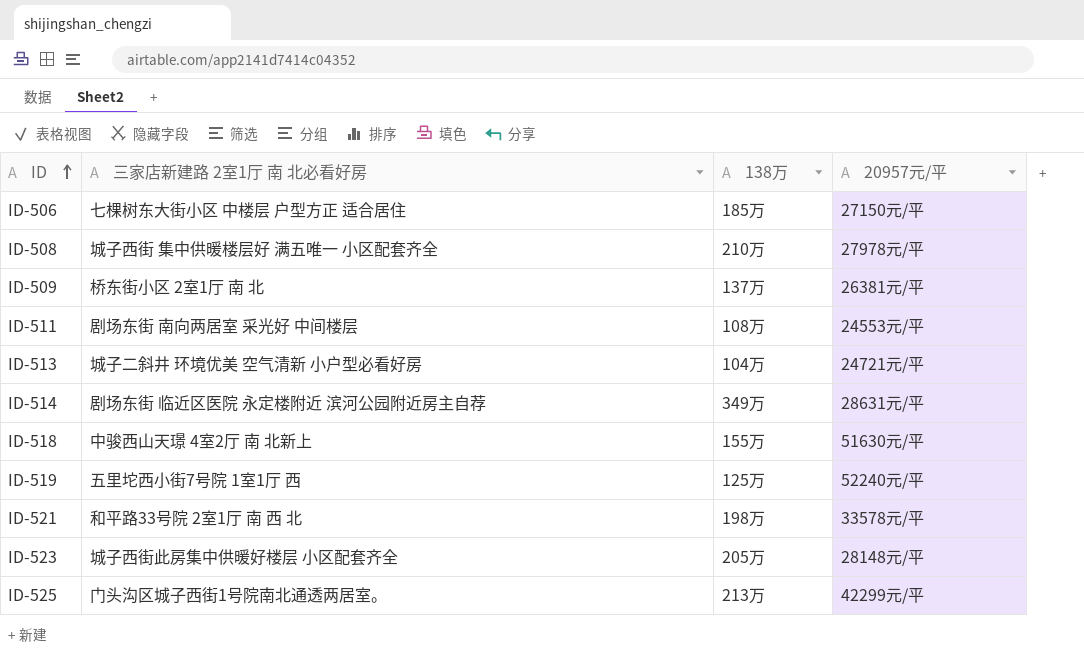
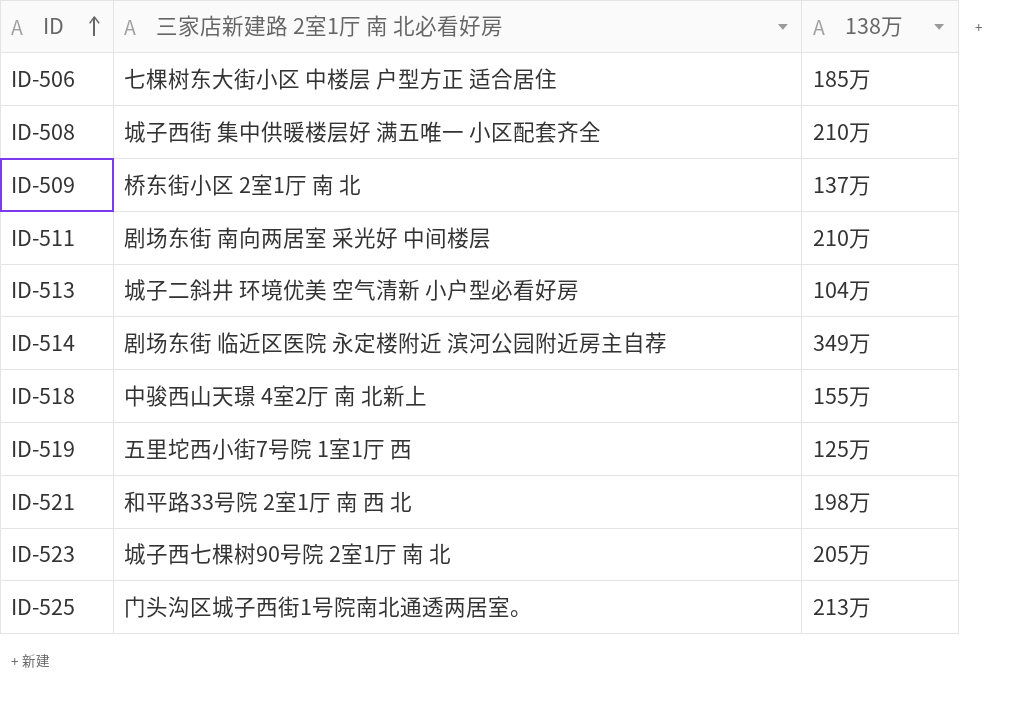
column 20957元/平 | position: 4 -> none
ID-511 | 138万: 108万 -> 210万
ID-523 | 三家店新建路 2室1厅 南 北必看好房: 城子西街此房集中供暖好楼层 小区配套齐全 -> 城子西七棵树90号院 2室1厅 南 北

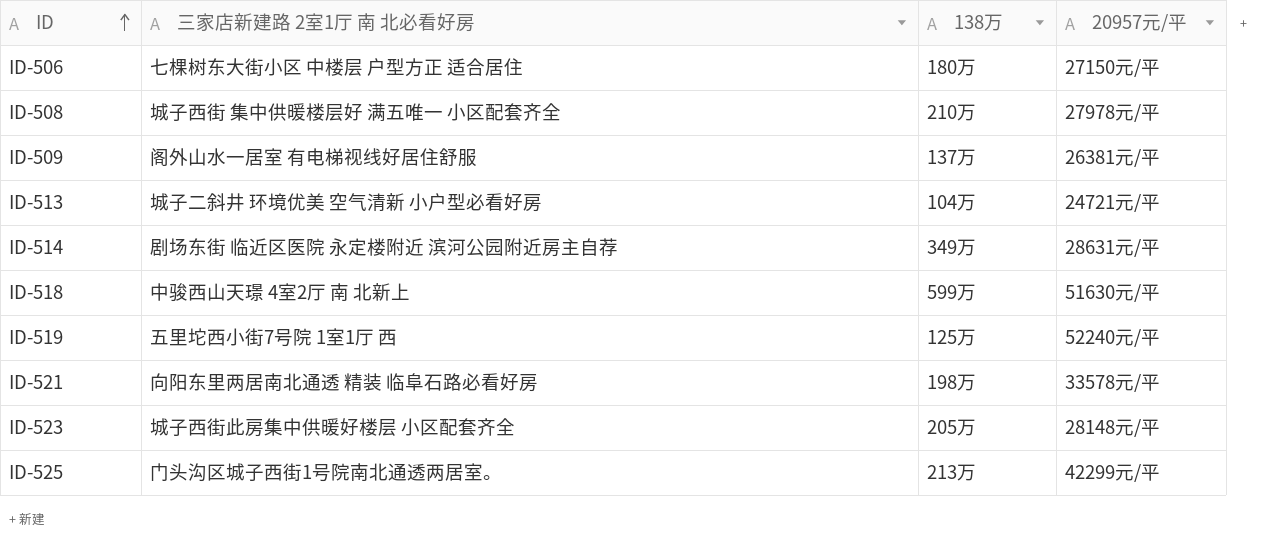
column 20957元/平 | position: none -> 4
row ID-511: 剧场东街 南向两居室 采光好 中间楼层 | 210万 -> none
ID-506 | 138万: 185万 -> 180万
ID-509 | 三家店新建路 2室1厅 南 北必看好房: 桥东街小区 2室1厅 南 北 -> 阁外山水一居室 有电梯视线好居住舒服
ID-518 | 138万: 155万 -> 599万
ID-521 | 三家店新建路 2室1厅 南 北必看好房: 和平路33号院 2室1厅 南 西 北 -> 向阳东里两居南北通透 精装 临阜石路必看好房
ID-523 | 三家店新建路 2室1厅 南 北必看好房: 城子西七棵树90号院 2室1厅 南 北 -> 城子西街此房集中供暖好楼层 小区配套齐全

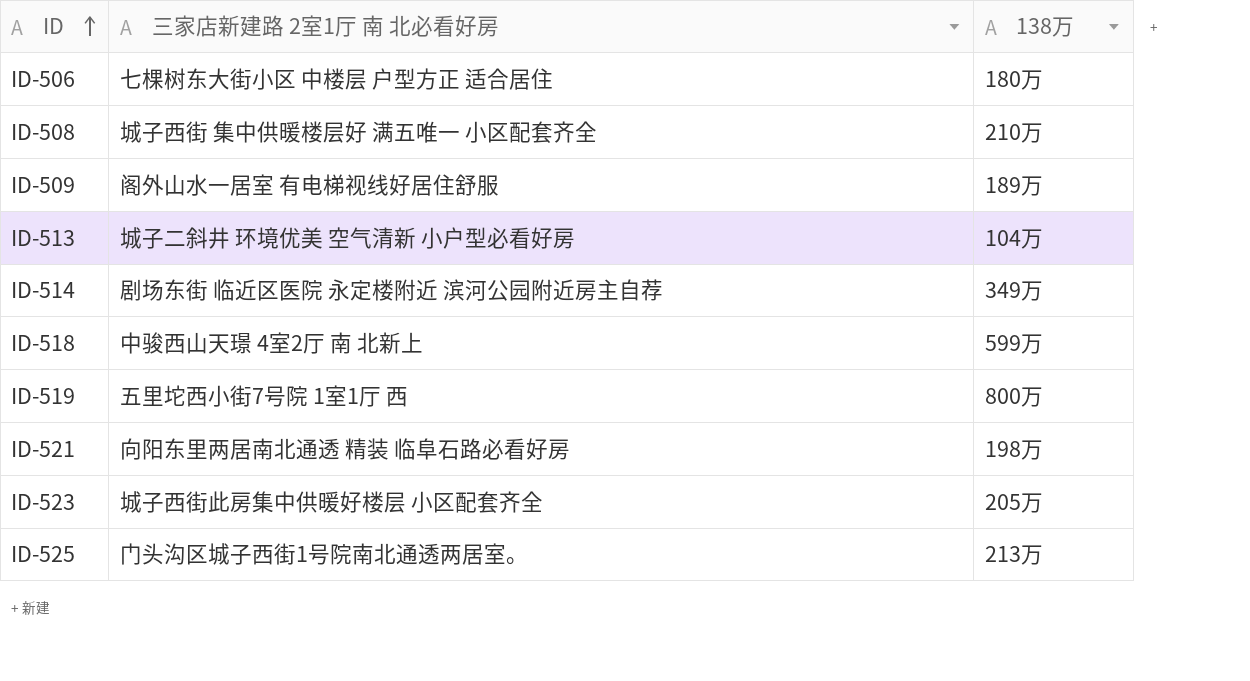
column 20957元/平 | position: 4 -> none
ID-509 | 138万: 137万 -> 189万
ID-519 | 138万: 125万 -> 800万

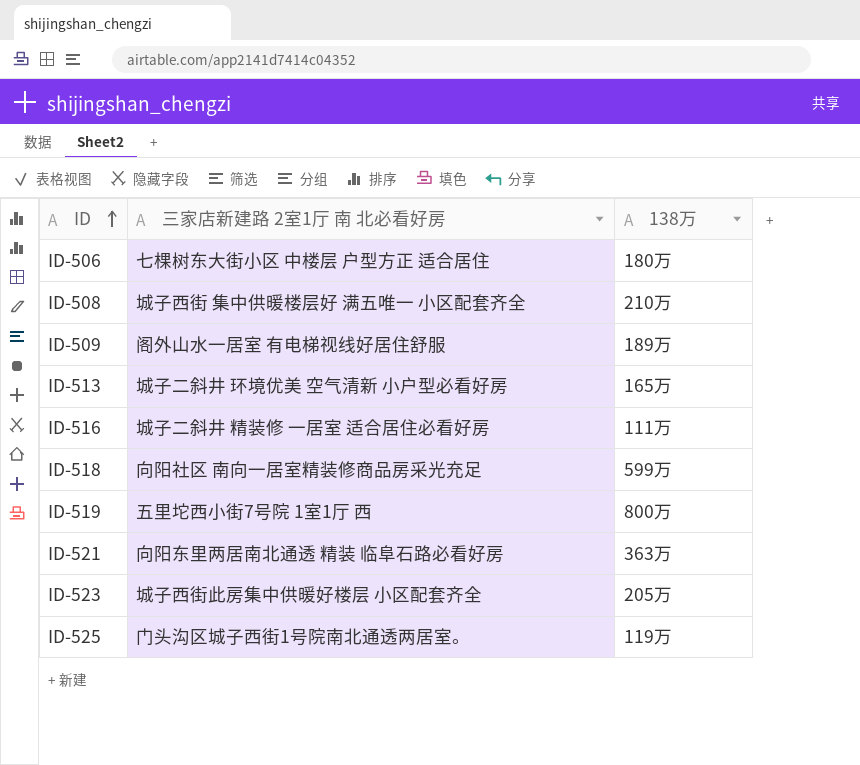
row ID-514: 剧场东街 临近区医院 永定楼附近 滨河公园附近房主自荐 | 349万 -> none
ID-513 | 138万: 104万 -> 165万
row ID-516: none -> 城子二斜井 精装修 一居室 适合居住必看好房 | 111万
ID-518 | 三家店新建路 2室1厅 南 北必看好房: 中骏西山天璟 4室2厅 南 北新上 -> 向阳社区 南向一居室精装修商品房采光充足
ID-521 | 138万: 198万 -> 363万
ID-525 | 138万: 213万 -> 119万

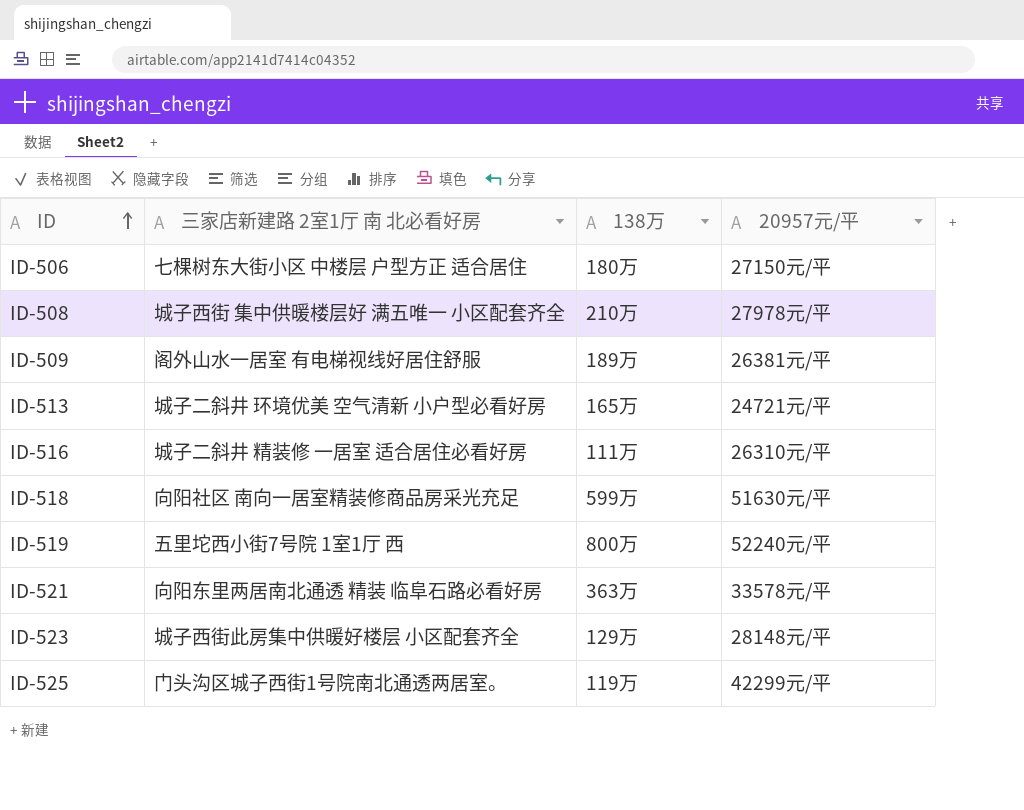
column 20957元/平 | position: none -> 4
ID-523 | 138万: 205万 -> 129万

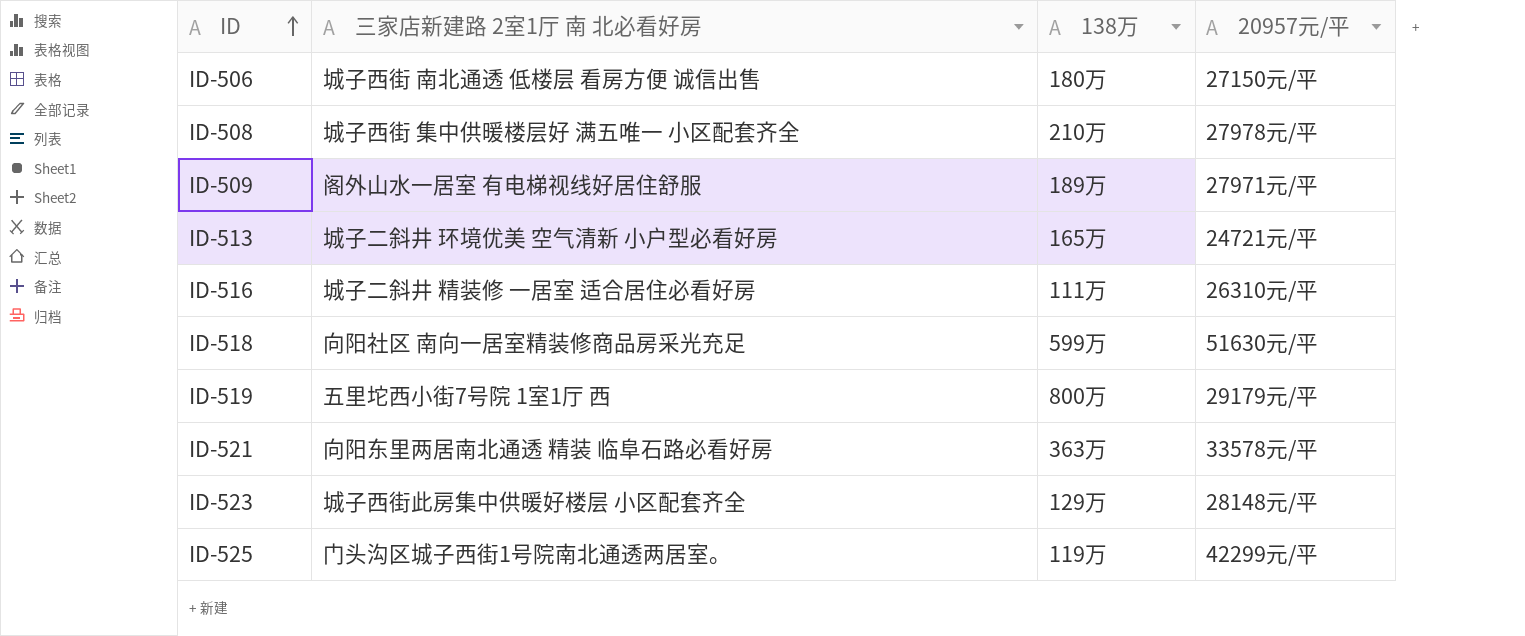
ID-506 | 三家店新建路 2室1厅 南 北必看好房: 七棵树东大街小区 中楼层 户型方正 适合居住 -> 城子西街 南北通透 低楼层 看房方便 诚信出售
ID-509 | 20957元/平: 26381元/平 -> 27971元/平
ID-519 | 20957元/平: 52240元/平 -> 29179元/平

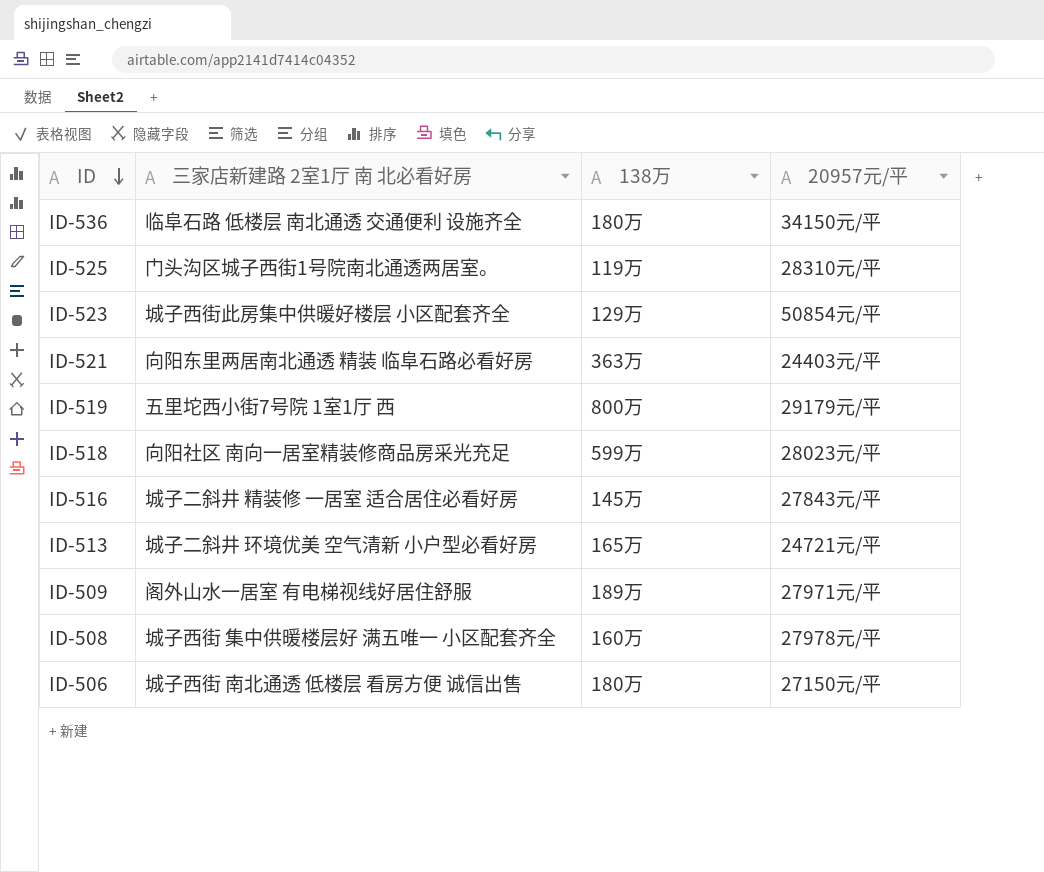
row order: ID ascending -> ID descending
row ID-536: none -> 临阜石路 低楼层 南北通透 交通便利 设施齐全 | 180万 | 34150元/平
ID-525 | 20957元/平: 42299元/平 -> 28310元/平
ID-523 | 20957元/平: 28148元/平 -> 50854元/平
ID-521 | 20957元/平: 33578元/平 -> 24403元/平
ID-518 | 20957元/平: 51630元/平 -> 28023元/平
ID-516 | 138万: 111万 -> 145万
ID-516 | 20957元/平: 26310元/平 -> 27843元/平
ID-508 | 138万: 210万 -> 160万

